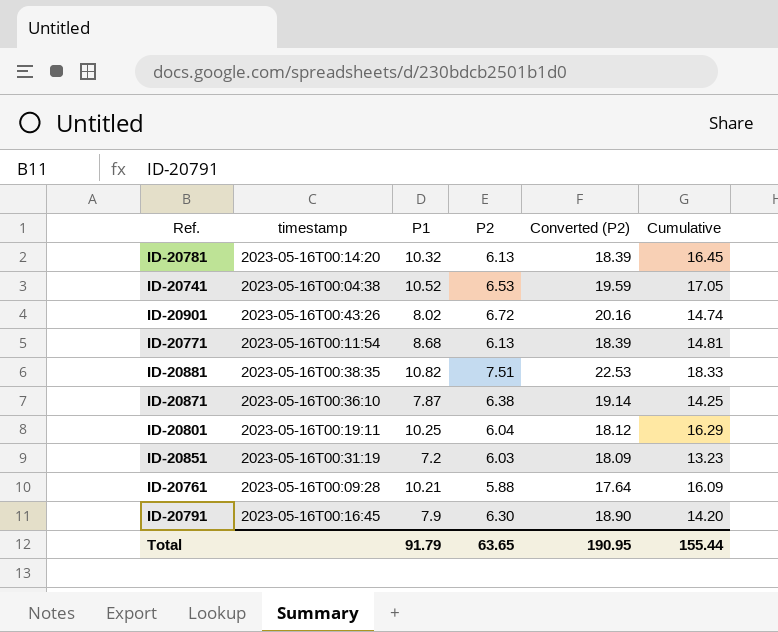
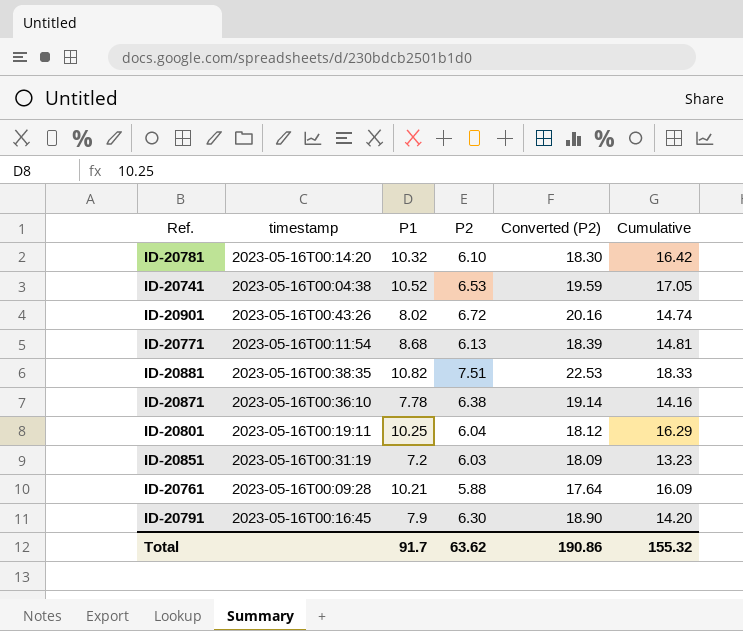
ID-20781 | P2: 6.13 -> 6.10
ID-20781 | Converted (P2): 18.39 -> 18.30
ID-20781 | Cumulative: 16.45 -> 16.42
ID-20871 | P1: 7.87 -> 7.78
ID-20871 | Cumulative: 14.25 -> 14.16
Total | P1: 91.79 -> 91.7
Total | P2: 63.65 -> 63.62
Total | Converted (P2): 190.95 -> 190.86
Total | Cumulative: 155.44 -> 155.32

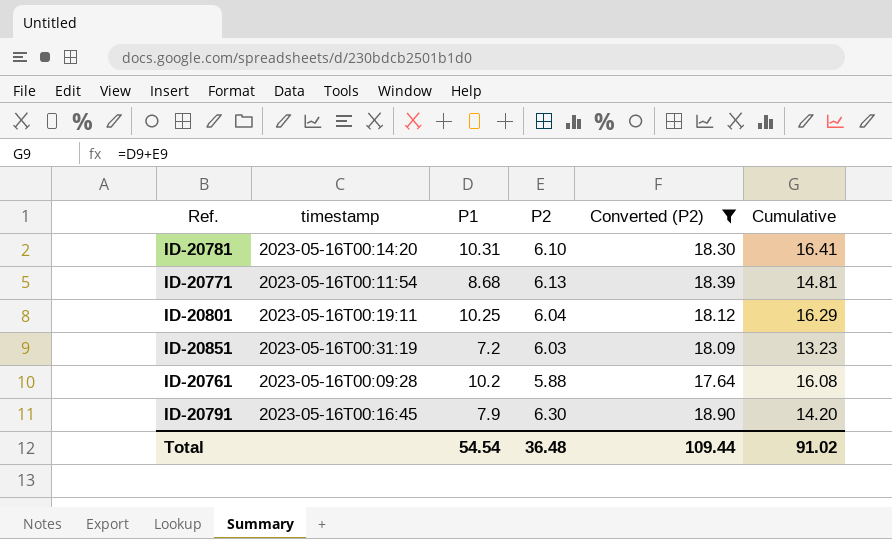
filter: none -> Converted (P2) <= 18.90
ID-20781 | P1: 10.32 -> 10.31
ID-20781 | Cumulative: 16.42 -> 16.41
ID-20761 | P1: 10.21 -> 10.2
ID-20761 | Cumulative: 16.09 -> 16.08
Total | P1: 91.7 -> 54.54
Total | P2: 63.62 -> 36.48
Total | Converted (P2): 190.86 -> 109.44
Total | Cumulative: 155.32 -> 91.02

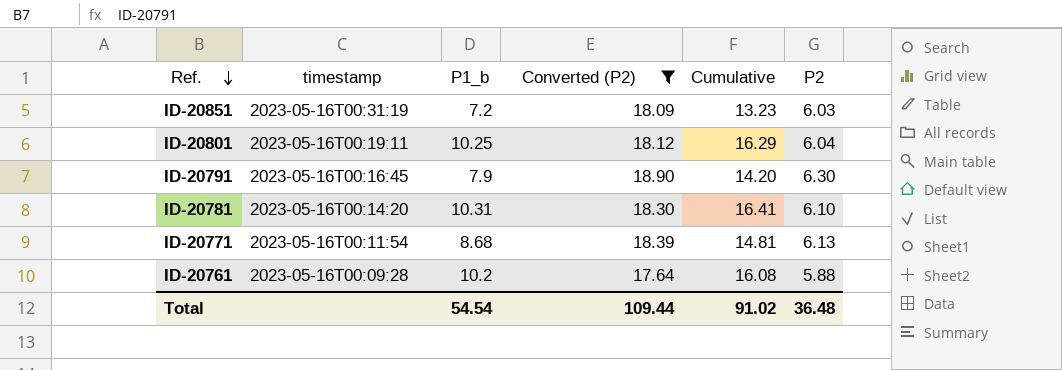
row order: none -> Ref. descending
column name: P1 -> P1_b
column P2 | position: 4 -> 6

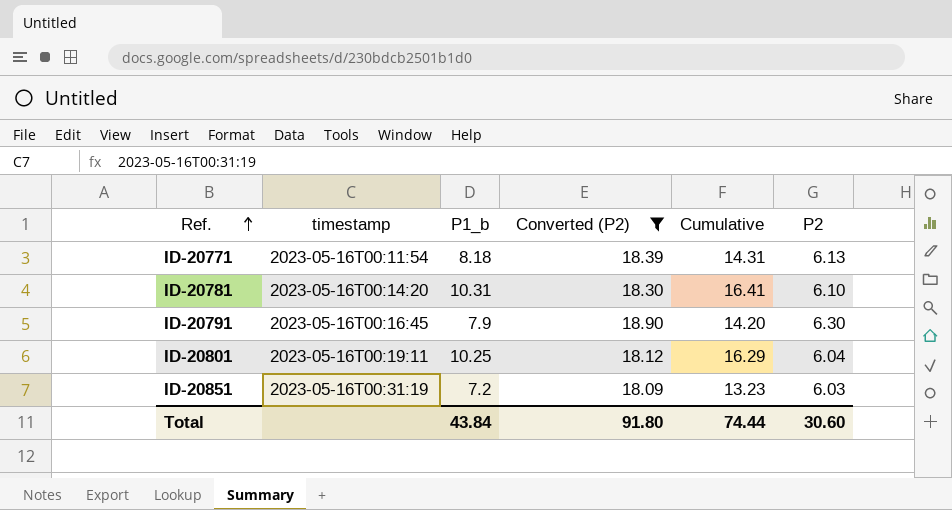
row order: Ref. descending -> Ref. ascending
row ID-20761: 2023-05-16T00:09:28 | 10.2 | 17.64 | 16.08 | 5.88 -> none
ID-20771 | P1_b: 8.68 -> 8.18
ID-20771 | Cumulative: 14.81 -> 14.31
Total | P1_b: 54.54 -> 43.84
Total | Converted (P2): 109.44 -> 91.80
Total | Cumulative: 91.02 -> 74.44
Total | P2: 36.48 -> 30.60

